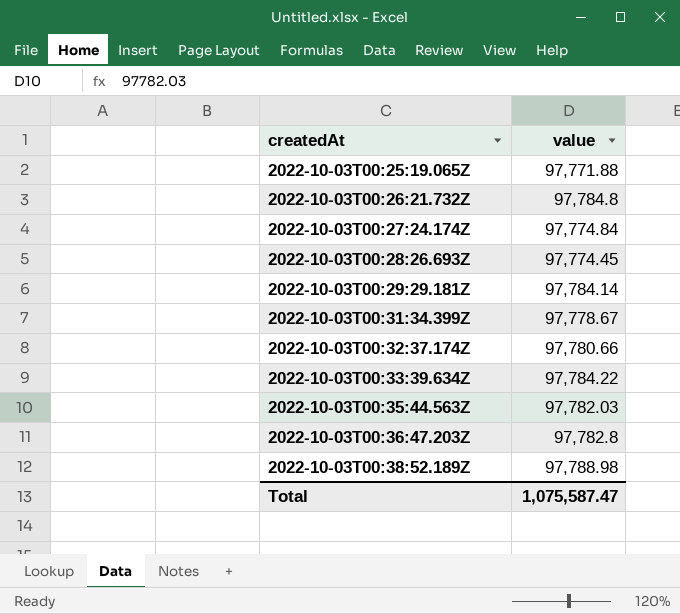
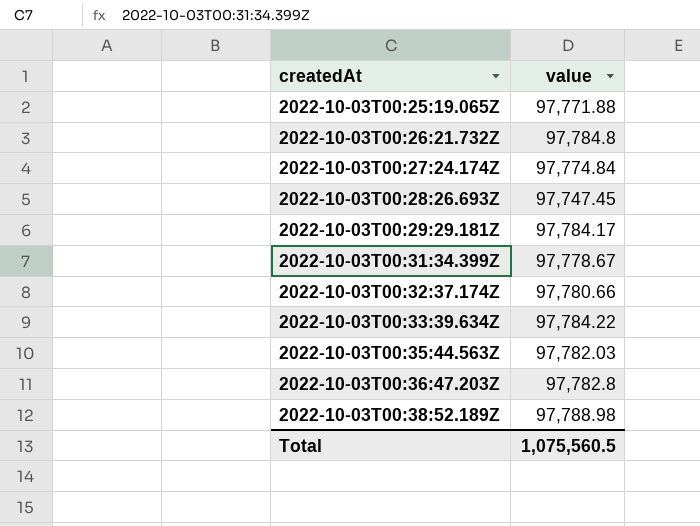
2022-10-03T00:28:26.693Z | value: 97,774.45 -> 97,747.45
2022-10-03T00:29:29.181Z | value: 97,784.14 -> 97,784.17
Total | value: 1,075,587.47 -> 1,075,560.5

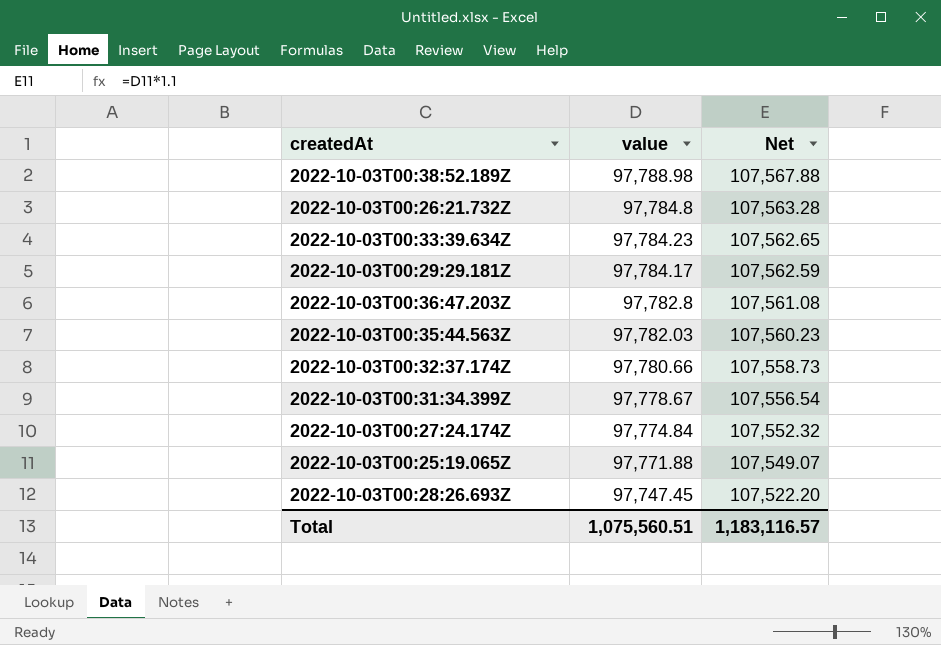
row order: createdAt ascending -> value descending
column Net | formula: none -> [value] * 1.1
2022-10-03T00:33:39.634Z | value: 97,784.22 -> 97,784.23
Total | value: 1,075,560.5 -> 1,075,560.51

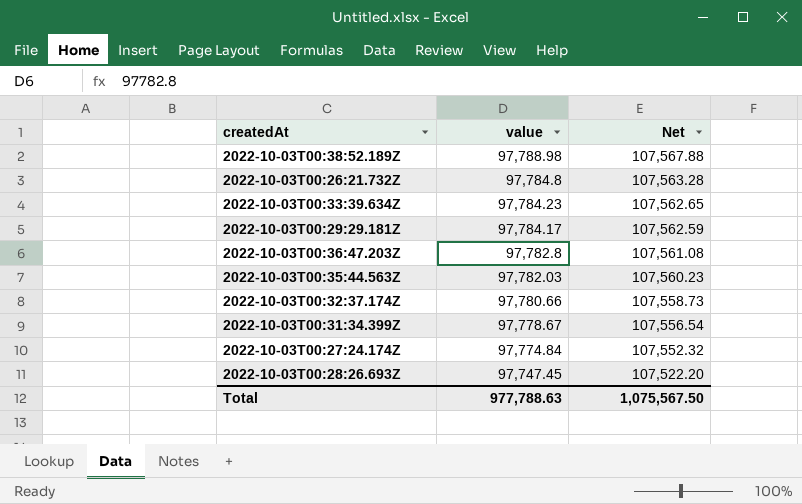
row 2022-10-03T00:25:19.065Z: 97,771.88 | 107,549.07 -> none
Total | value: 1,075,560.51 -> 977,788.63
Total | Net: 1,183,116.57 -> 1,075,567.50

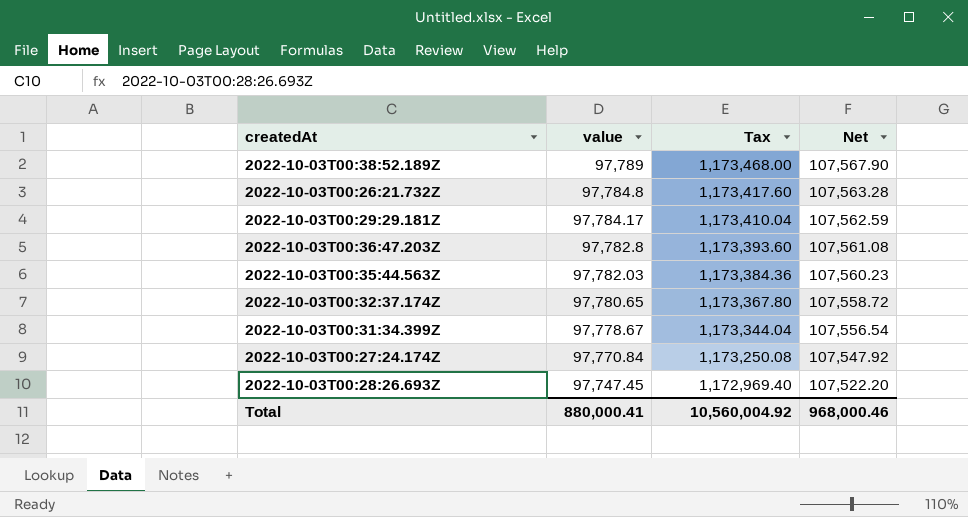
column Tax | formula: none -> [value] * 12
row 2022-10-03T00:33:39.634Z: 97,784.23 | 107,562.65 -> none
2022-10-03T00:38:52.189Z | value: 97,788.98 -> 97,789
2022-10-03T00:38:52.189Z | Net: 107,567.88 -> 107,567.90
2022-10-03T00:32:37.174Z | value: 97,780.66 -> 97,780.65
2022-10-03T00:32:37.174Z | Net: 107,558.73 -> 107,558.72
2022-10-03T00:27:24.174Z | value: 97,774.84 -> 97,770.84
2022-10-03T00:27:24.174Z | Net: 107,552.32 -> 107,547.92
Total | value: 977,788.63 -> 880,000.41
Total | Net: 1,075,567.50 -> 968,000.46

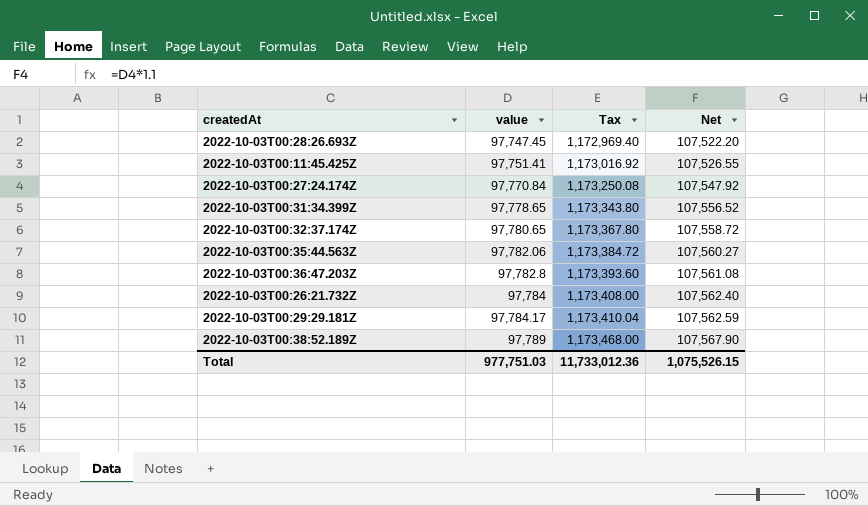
row order: value descending -> value ascending
row 2022-10-03T00:11:45.425Z: none -> 97,751.41 | 1,173,016.92 | 107,526.55
2022-10-03T00:31:34.399Z | value: 97,778.67 -> 97,778.65
2022-10-03T00:31:34.399Z | Tax: 1,173,344.04 -> 1,173,343.80
2022-10-03T00:31:34.399Z | Net: 107,556.54 -> 107,556.52
2022-10-03T00:35:44.563Z | value: 97,782.03 -> 97,782.06
2022-10-03T00:35:44.563Z | Tax: 1,173,384.36 -> 1,173,384.72
2022-10-03T00:35:44.563Z | Net: 107,560.23 -> 107,560.27
2022-10-03T00:26:21.732Z | value: 97,784.8 -> 97,784
2022-10-03T00:26:21.732Z | Tax: 1,173,417.60 -> 1,173,408.00
2022-10-03T00:26:21.732Z | Net: 107,563.28 -> 107,562.40
Total | value: 880,000.41 -> 977,751.03
Total | Tax: 10,560,004.92 -> 11,733,012.36
Total | Net: 968,000.46 -> 1,075,526.15

